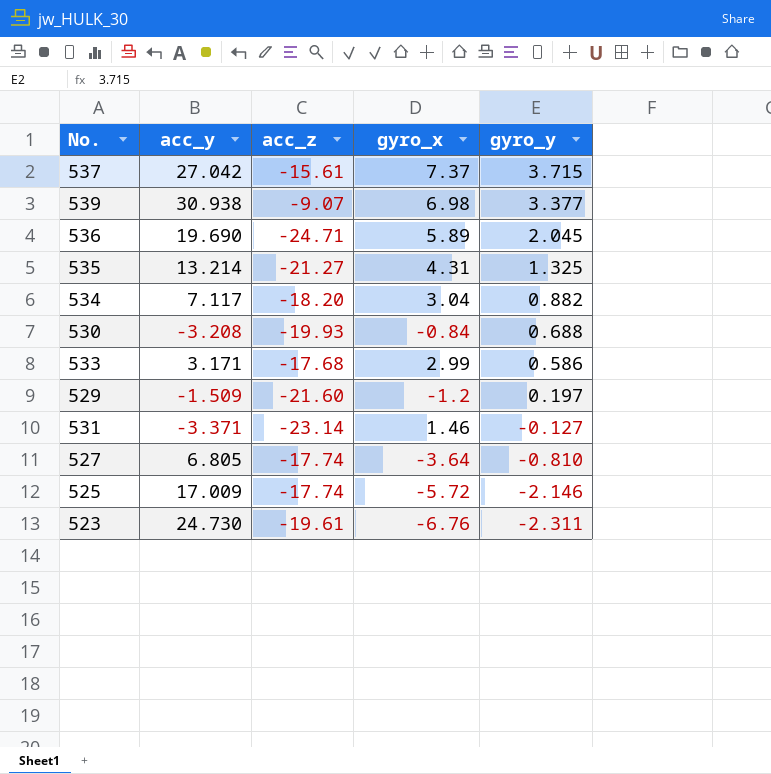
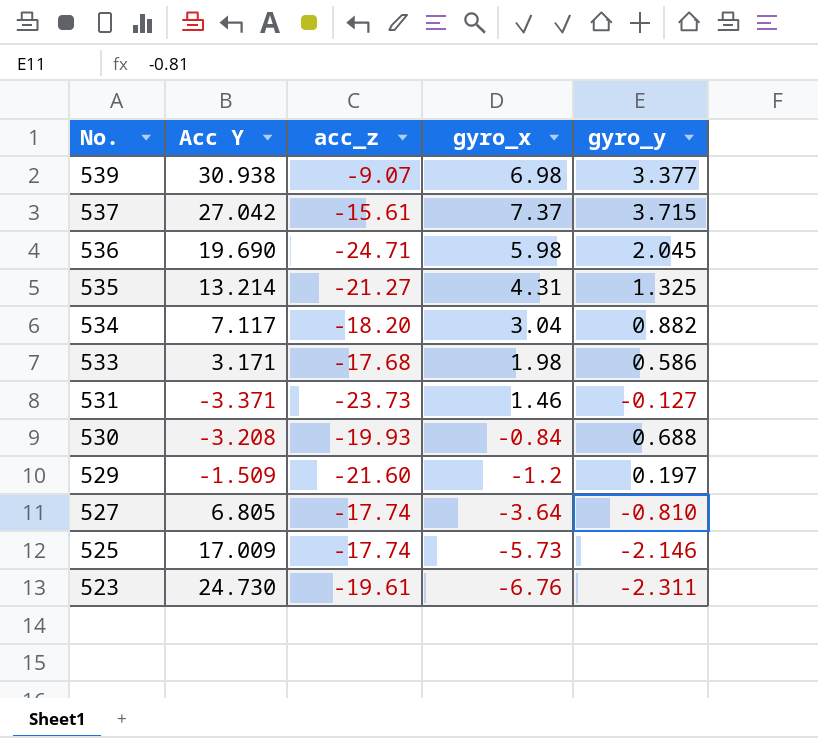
row order: gyro_y descending -> No. descending
column name: acc_y -> Acc Y
536 | gyro_x: 5.89 -> 5.98
533 | gyro_x: 2.99 -> 1.98
531 | acc_z: -23.14 -> -23.73
525 | gyro_x: -5.72 -> -5.73

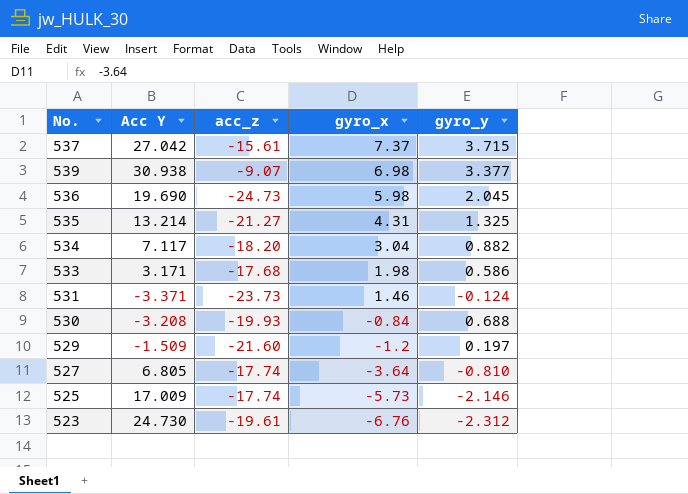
row order: No. descending -> gyro_x descending
536 | acc_z: -24.71 -> -24.73
531 | gyro_y: -0.127 -> -0.124
523 | gyro_y: -2.311 -> -2.312

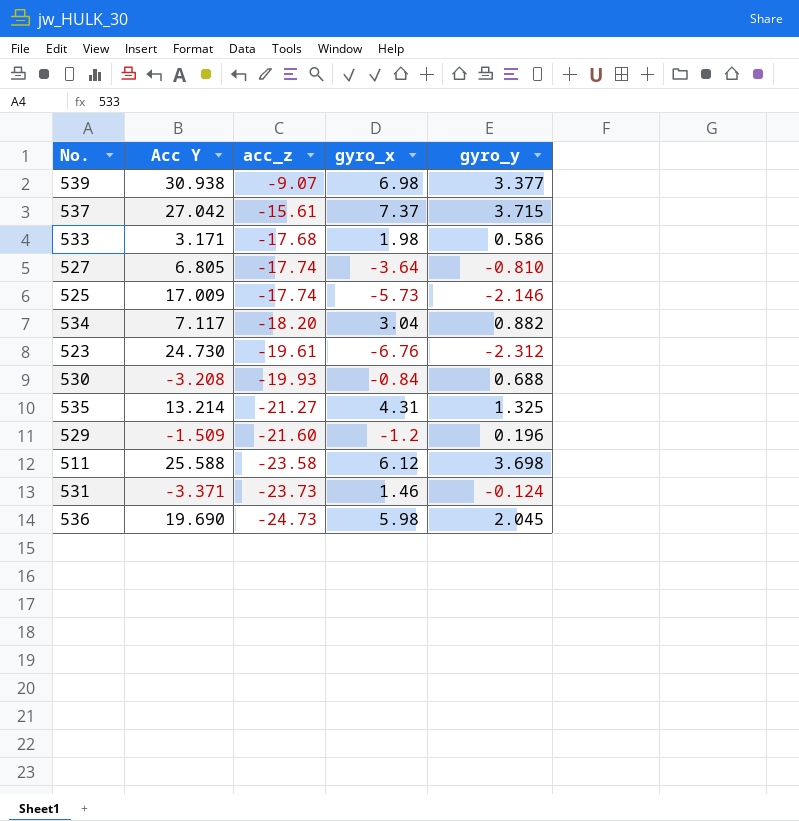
row order: gyro_x descending -> acc_z descending
529 | gyro_y: 0.197 -> 0.196
row 511: none -> 25.588 | -23.58 | 6.12 | 3.698

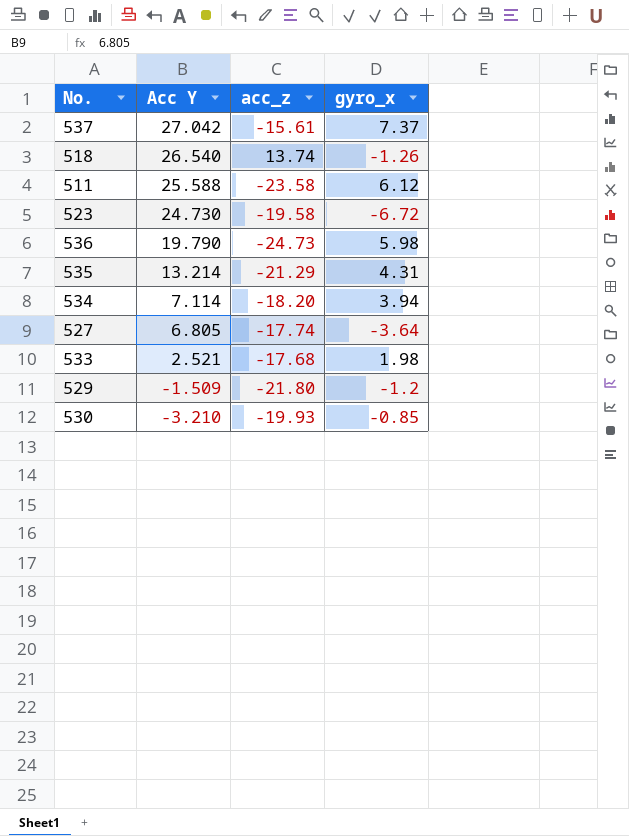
row order: acc_z descending -> Acc Y descending
column gyro_y | position: 5 -> none
row 539: 30.938 | -9.07 | 6.98 | 3.377 -> none
row 525: 17.009 | -17.74 | -5.73 | -2.146 -> none
row 531: -3.371 | -23.73 | 1.46 | -0.124 -> none
row 518: none -> 26.540 | 13.74 | -1.26
523 | acc_z: -19.61 -> -19.58
523 | gyro_x: -6.76 -> -6.72
536 | Acc Y: 19.690 -> 19.790
535 | acc_z: -21.27 -> -21.29
534 | Acc Y: 7.117 -> 7.114
534 | gyro_x: 3.04 -> 3.94
533 | Acc Y: 3.171 -> 2.521
529 | acc_z: -21.60 -> -21.80
530 | Acc Y: -3.208 -> -3.210
530 | gyro_x: -0.84 -> -0.85

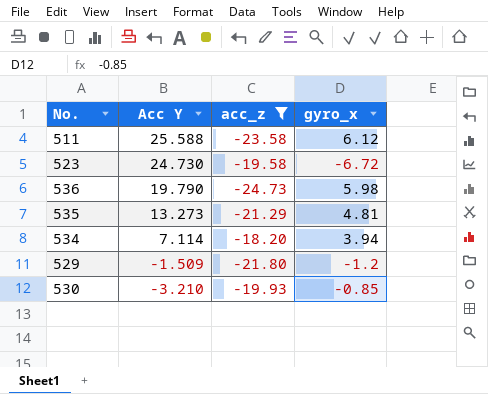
filter: none -> acc_z <= -18.20
535 | Acc Y: 13.214 -> 13.273
535 | gyro_x: 4.31 -> 4.81

